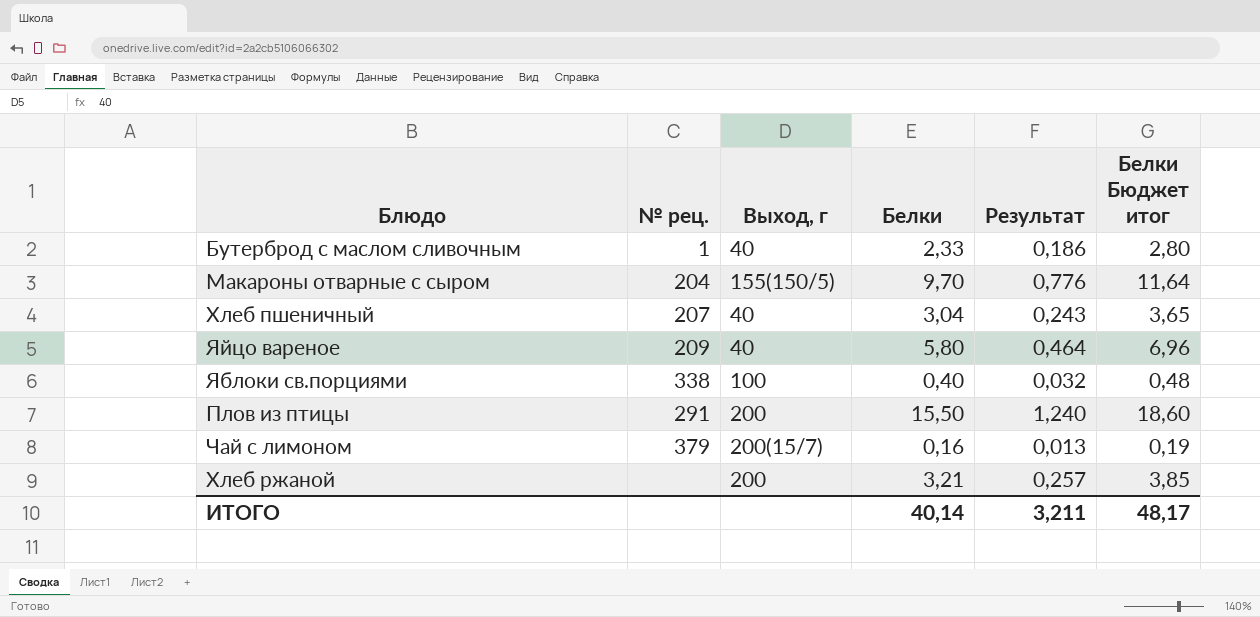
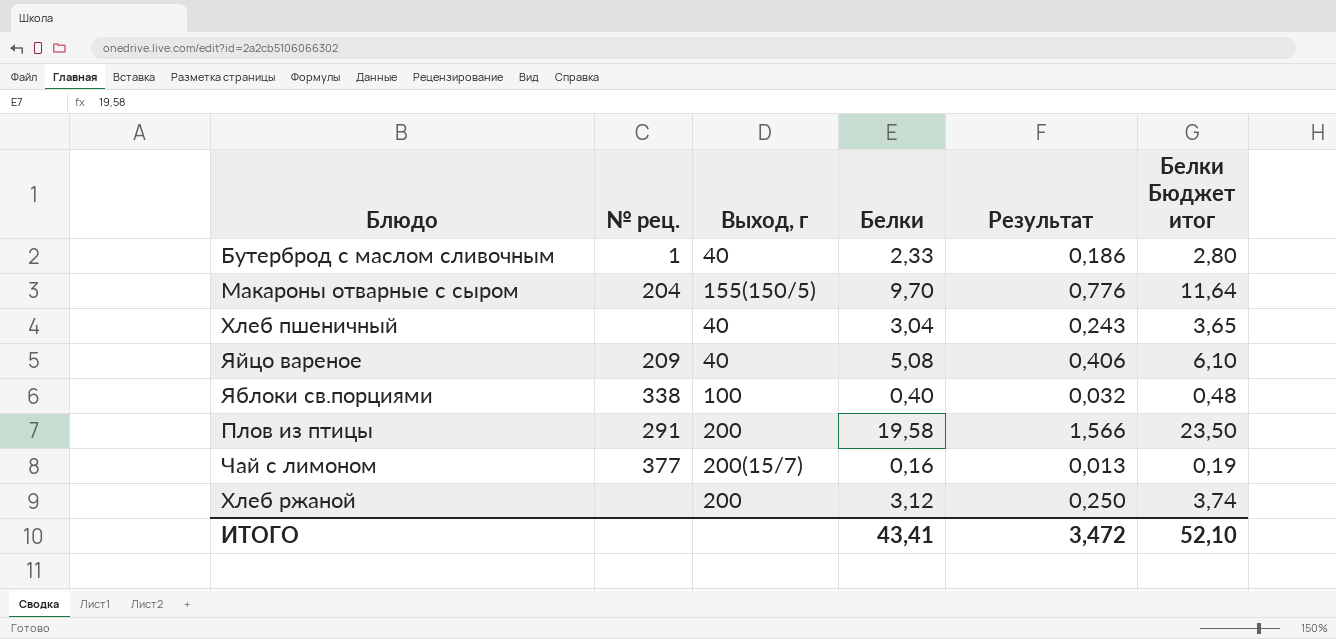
Хлеб пшеничный | № рец.: 207 -> none
Яйцо вареное | Белки: 5,80 -> 5,08
Яйцо вареное | Результат: 0,464 -> 0,406
Яйцо вареное | Белки Бюджет итог: 6,96 -> 6,10
Плов из птицы | Белки: 15,50 -> 19,58
Плов из птицы | Результат: 1,240 -> 1,566
Плов из птицы | Белки Бюджет итог: 18,60 -> 23,50
Чай с лимоном | № рец.: 379 -> 377
Хлеб ржаной | Белки: 3,21 -> 3,12
Хлеб ржаной | Результат: 0,257 -> 0,250
Хлеб ржаной | Белки Бюджет итог: 3,85 -> 3,74
ИТОГО | Белки: 40,14 -> 43,41
ИТОГО | Результат: 3,211 -> 3,472
ИТОГО | Белки Бюджет итог: 48,17 -> 52,10

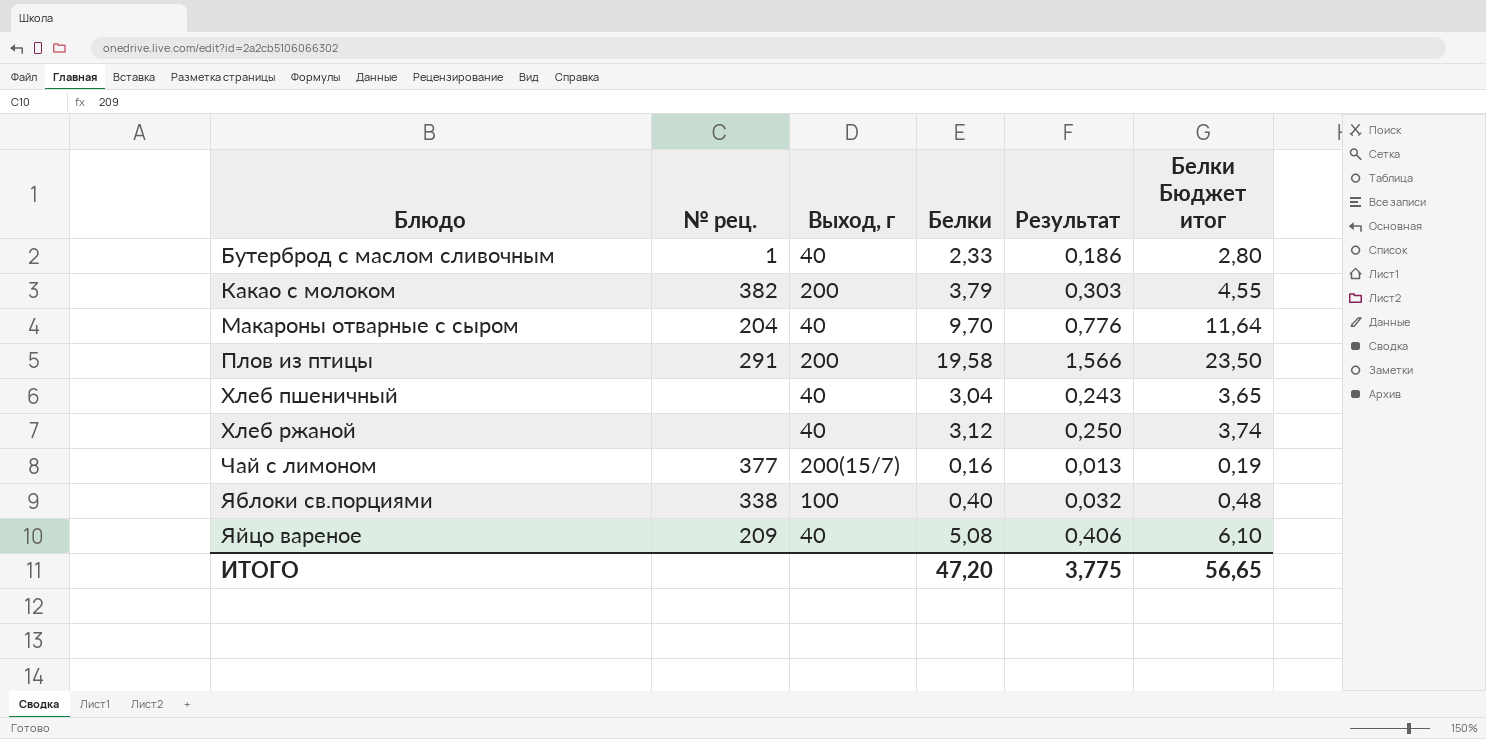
row order: none -> Блюдо ascending
row Какао с молоком: none -> 382 | 200 | 3,79 | 0,303 | 4,55
Макароны отварные с сыром | Выход, г: 155(150/5) -> 40
Хлеб ржаной | Выход, г: 200 -> 40
ИТОГО | Белки: 43,41 -> 47,20
ИТОГО | Результат: 3,472 -> 3,775
ИТОГО | Белки Бюджет итог: 52,10 -> 56,65

